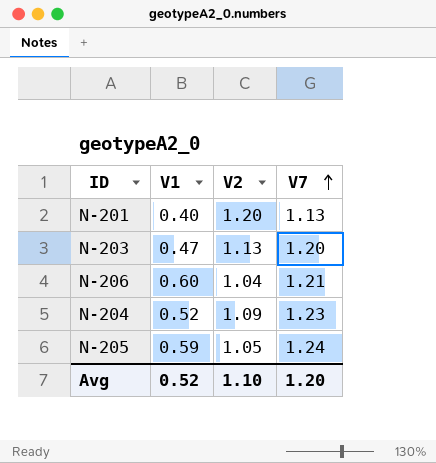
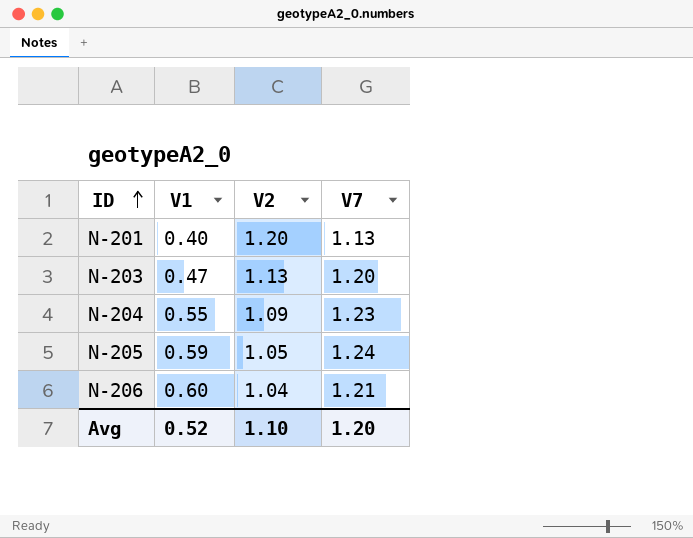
row order: V7 ascending -> ID ascending
N-204 | V1: 0.52 -> 0.55

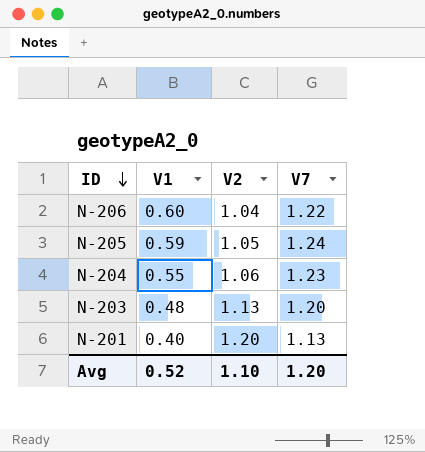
row order: ID ascending -> ID descending
N-206 | V7: 1.21 -> 1.22
N-204 | V2: 1.09 -> 1.06
N-203 | V1: 0.47 -> 0.48

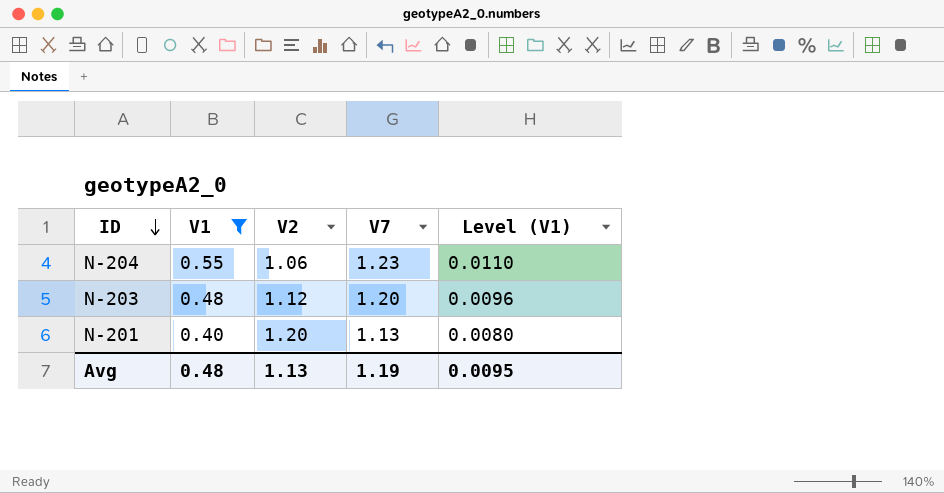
filter: none -> V1 <= 0.55
column Level (V1) | formula: none -> [V1] * 0.02
N-203 | V2: 1.13 -> 1.12
Avg | V1: 0.52 -> 0.48
Avg | V2: 1.10 -> 1.13
Avg | V7: 1.20 -> 1.19

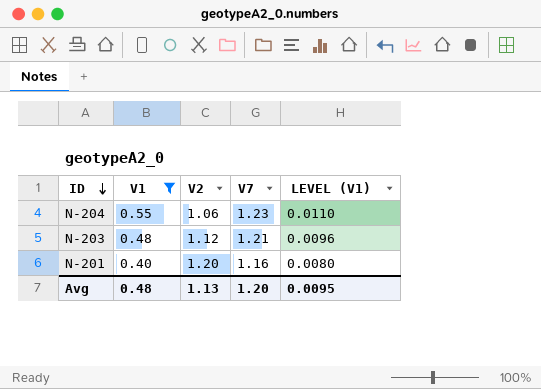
column name: Level (V1) -> LEVEL (V1)
N-203 | V7: 1.20 -> 1.21
N-201 | V7: 1.13 -> 1.16
Avg | V7: 1.19 -> 1.20

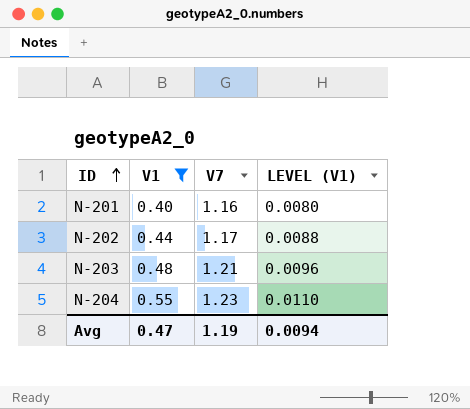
row order: ID descending -> ID ascending
column V2 | position: 3 -> none
row N-202: none -> 0.44 | 1.17 | 0.0088
Avg | V1: 0.48 -> 0.47
Avg | V7: 1.20 -> 1.19
Avg | LEVEL (V1): 0.0095 -> 0.0094

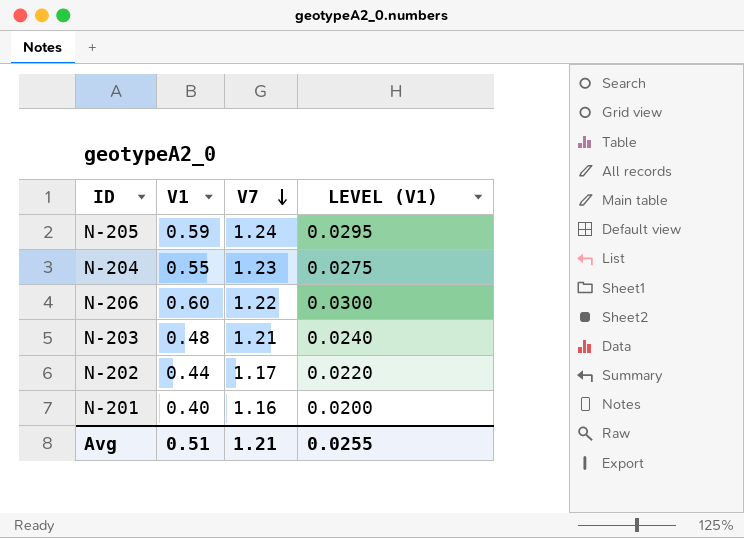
filter: V1 <= 0.55 -> none
row order: ID ascending -> V7 descending
column LEVEL (V1) | formula: [V1] * 0.02 -> [V1] * 0.05
Avg | V1: 0.47 -> 0.51
Avg | V7: 1.19 -> 1.21
Avg | LEVEL (V1): 0.0094 -> 0.0255

